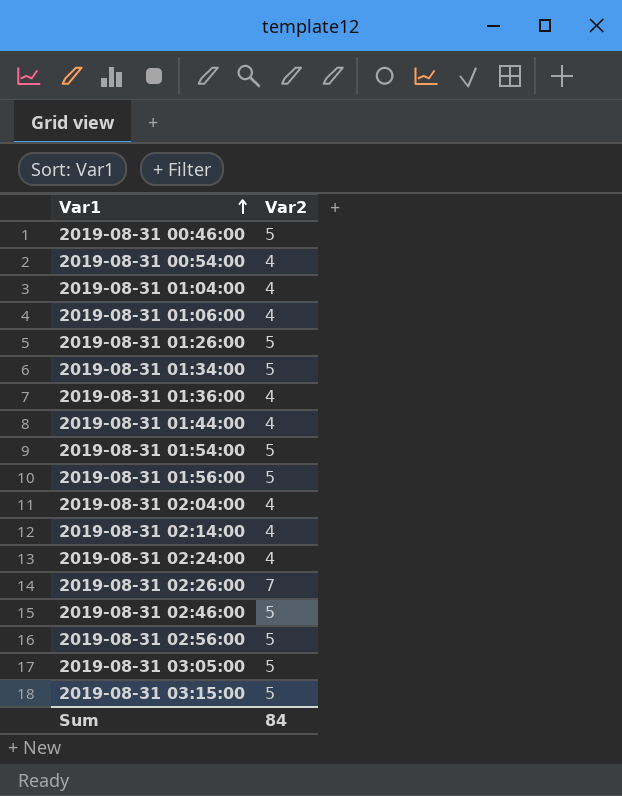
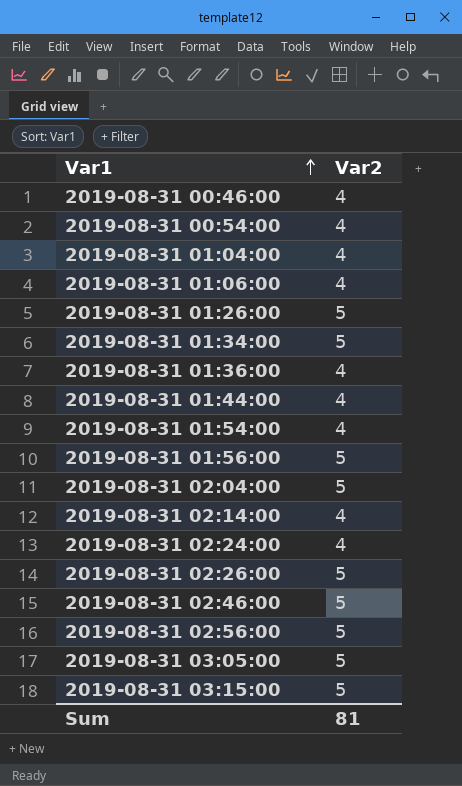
2019-08-31 00:46:00 | Var2: 5 -> 4
2019-08-31 01:54:00 | Var2: 5 -> 4
2019-08-31 02:04:00 | Var2: 4 -> 5
2019-08-31 02:26:00 | Var2: 7 -> 5
Sum | Var2: 84 -> 81

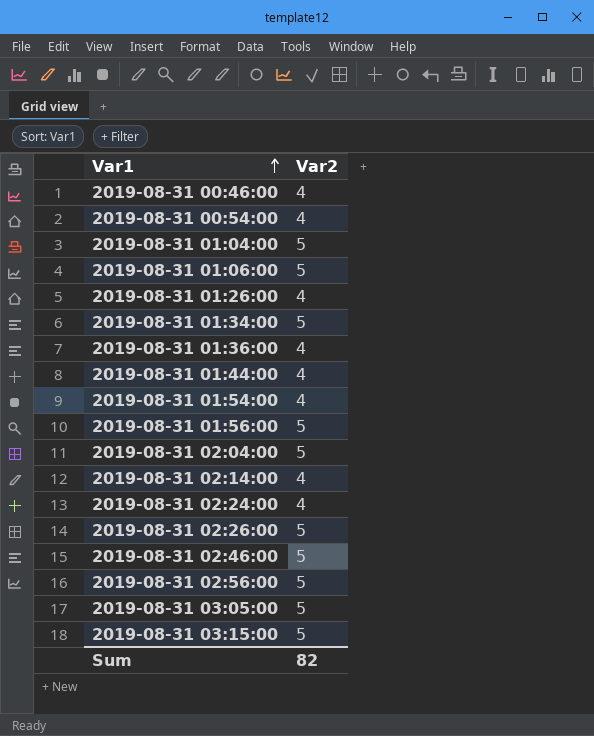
2019-08-31 01:04:00 | Var2: 4 -> 5
2019-08-31 01:06:00 | Var2: 4 -> 5
2019-08-31 01:26:00 | Var2: 5 -> 4
Sum | Var2: 81 -> 82

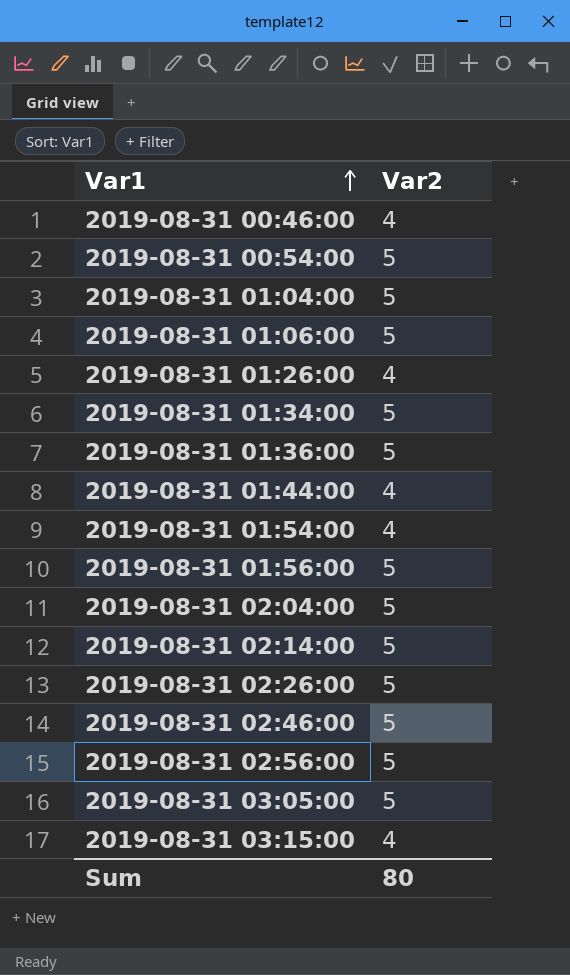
row 2019-08-31 02:24:00: 4 -> none
2019-08-31 00:54:00 | Var2: 4 -> 5
2019-08-31 01:36:00 | Var2: 4 -> 5
2019-08-31 02:14:00 | Var2: 4 -> 5
2019-08-31 03:15:00 | Var2: 5 -> 4
Sum | Var2: 82 -> 80

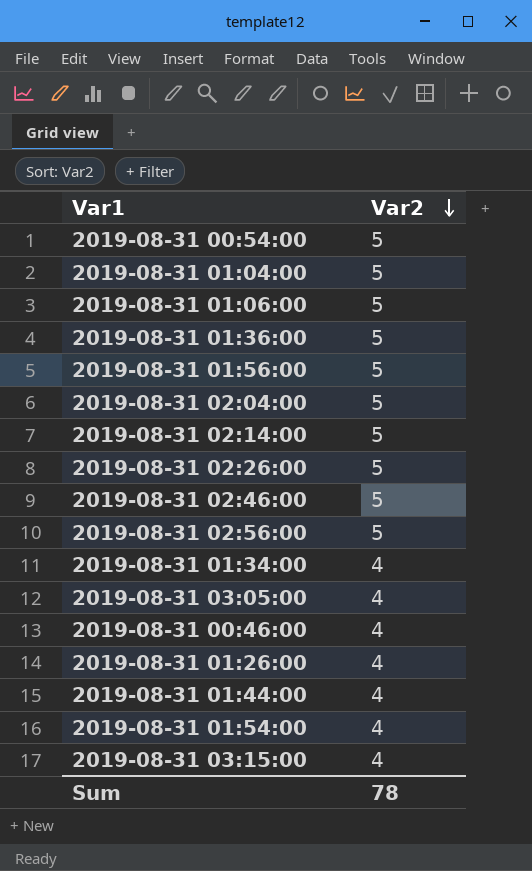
row order: Var1 ascending -> Var2 descending
2019-08-31 01:34:00 | Var2: 5 -> 4
2019-08-31 03:05:00 | Var2: 5 -> 4
Sum | Var2: 80 -> 78

